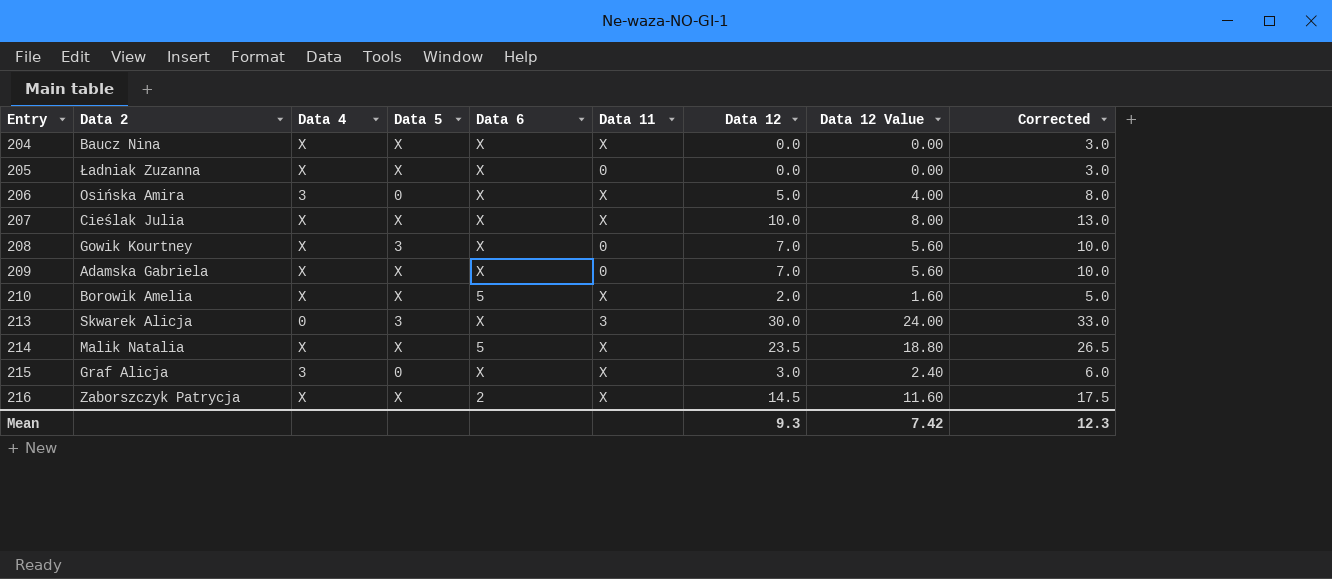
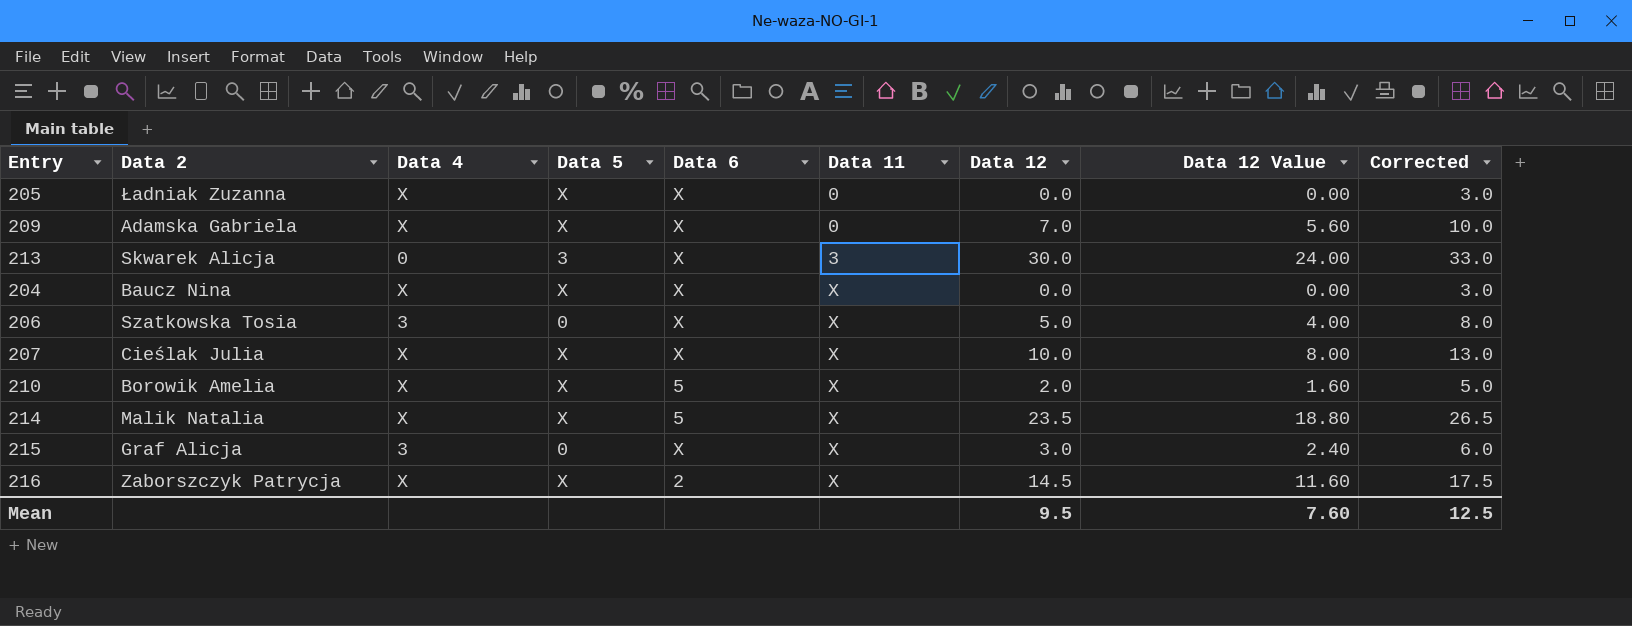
row order: Entry ascending -> Data 11 ascending
row 208: Gowik Kourtney | X | 3 | X | 0 | 7.0 | 5.60 | 10.0 -> none
206 | Data 2: Osińska Amira -> Szatkowska Tosia
Mean | Data 12: 9.3 -> 9.5
Mean | Data 12 Value: 7.42 -> 7.60
Mean | Corrected: 12.3 -> 12.5

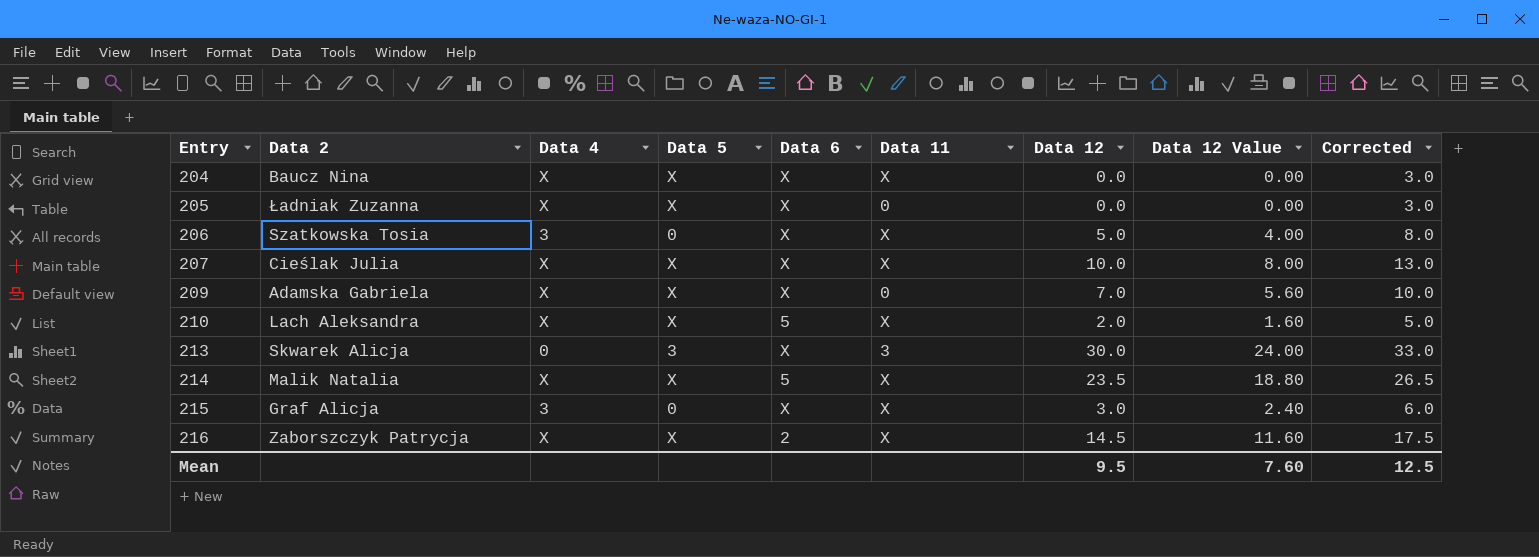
row order: Data 11 ascending -> Entry ascending
210 | Data 2: Borowik Amelia -> Lach Aleksandra

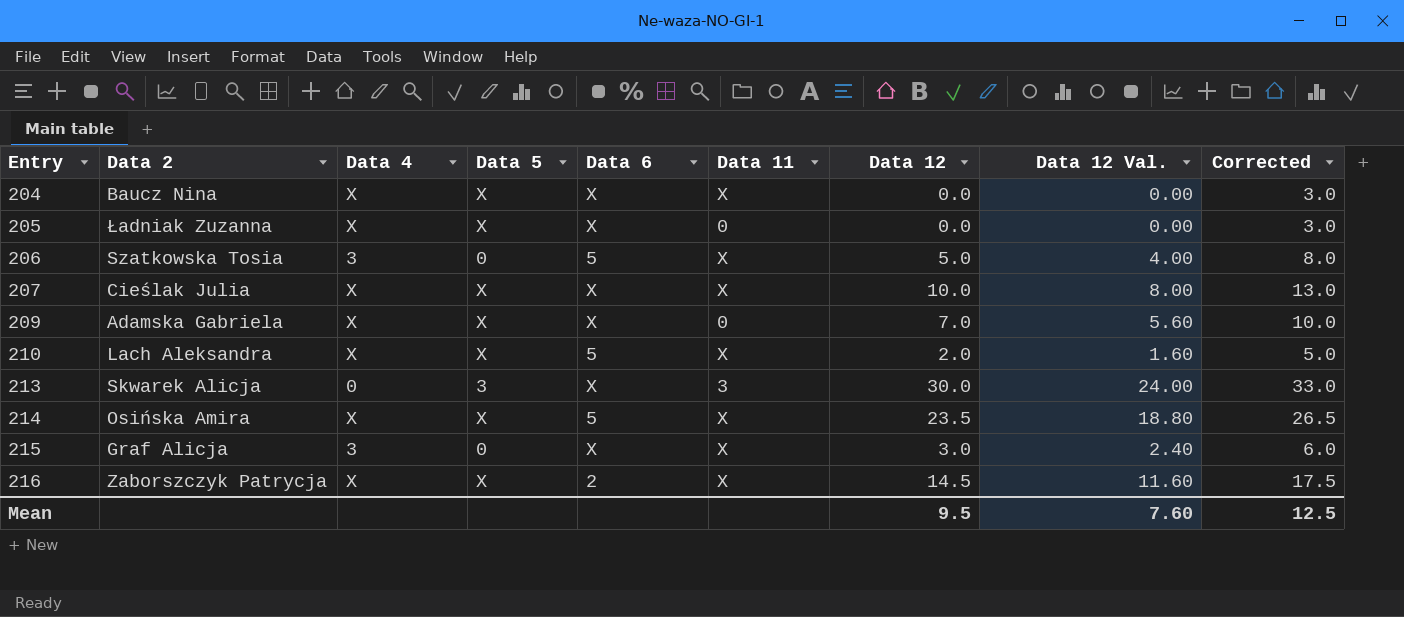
column name: Data 12 Value -> Data 12 Val.
206 | Data 6: X -> 5
214 | Data 2: Malik Natalia -> Osińska Amira

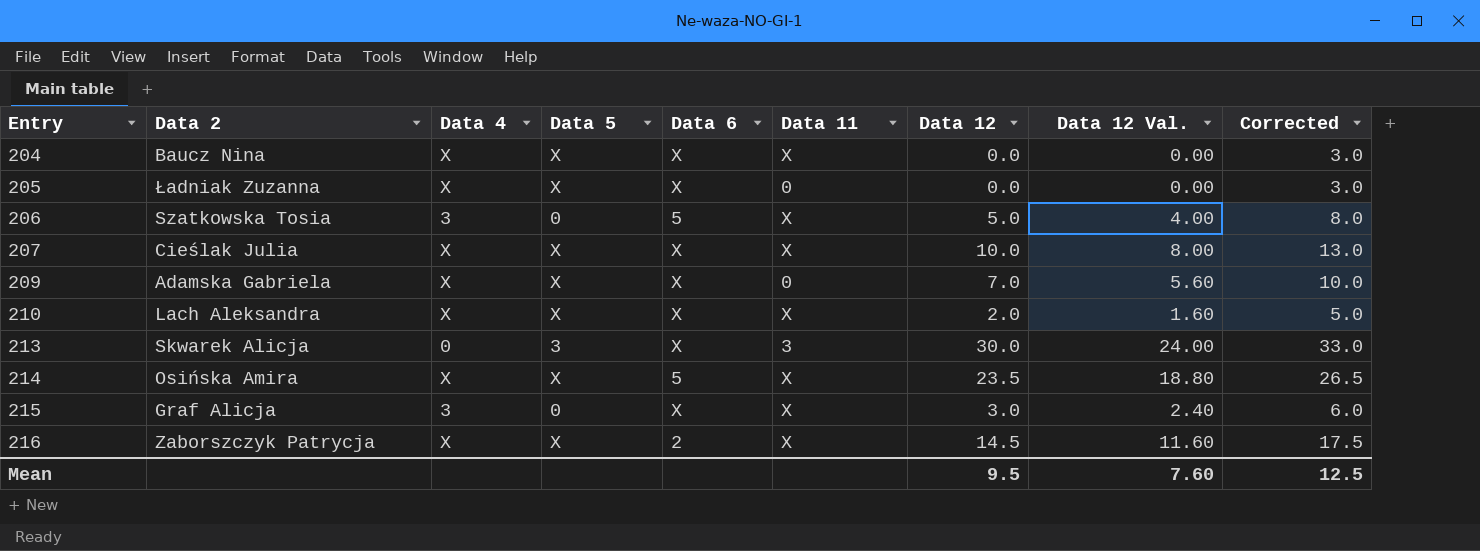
210 | Data 6: 5 -> X

